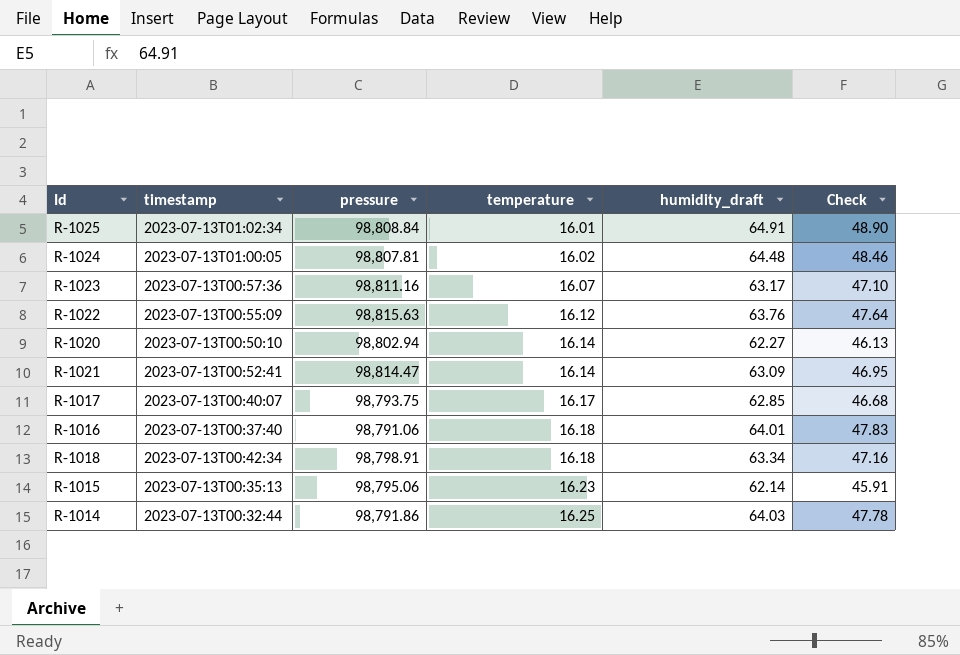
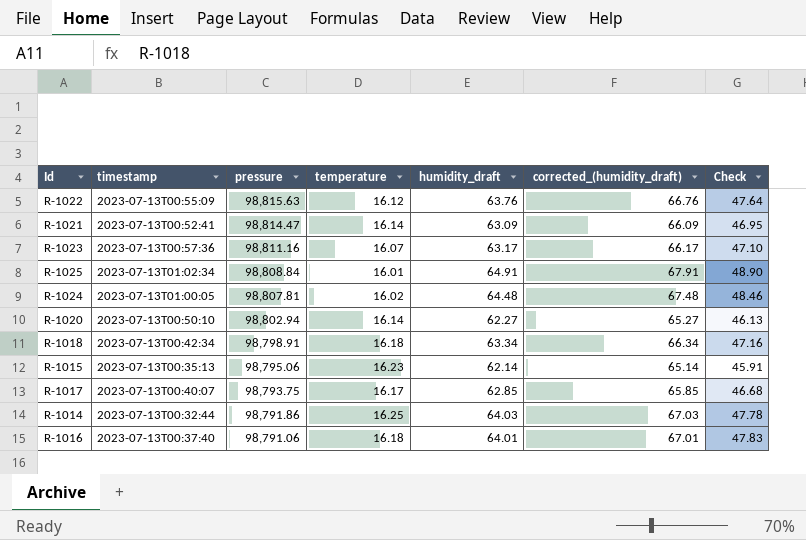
row order: temperature ascending -> pressure descending
column corrected_(humidity_draft) | formula: none -> [humidity_draft] + 3

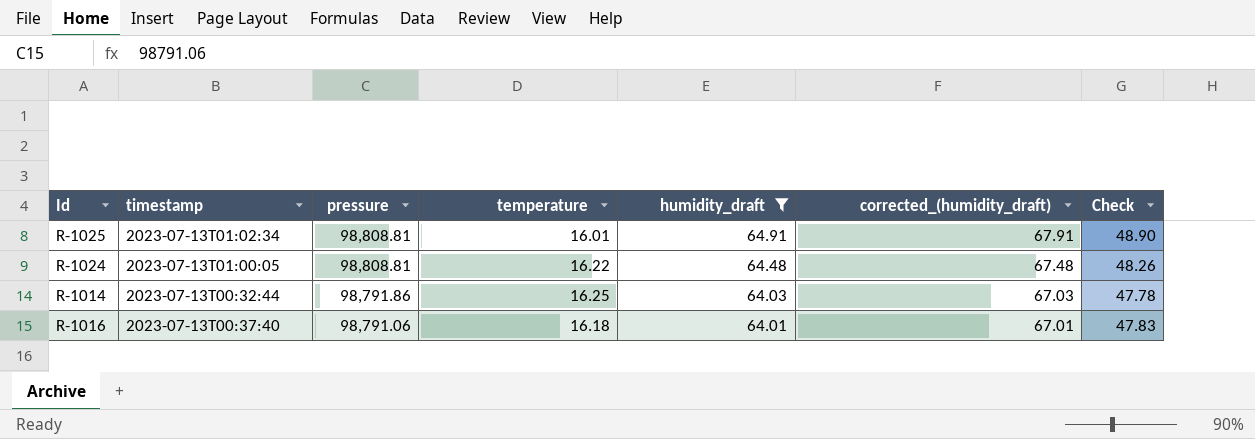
filter: none -> humidity_draft >= 64.01
R-1025 | pressure: 98,808.84 -> 98,808.81
R-1024 | pressure: 98,807.81 -> 98,808.81
R-1024 | temperature: 16.02 -> 16.22
R-1024 | Check: 48.46 -> 48.26

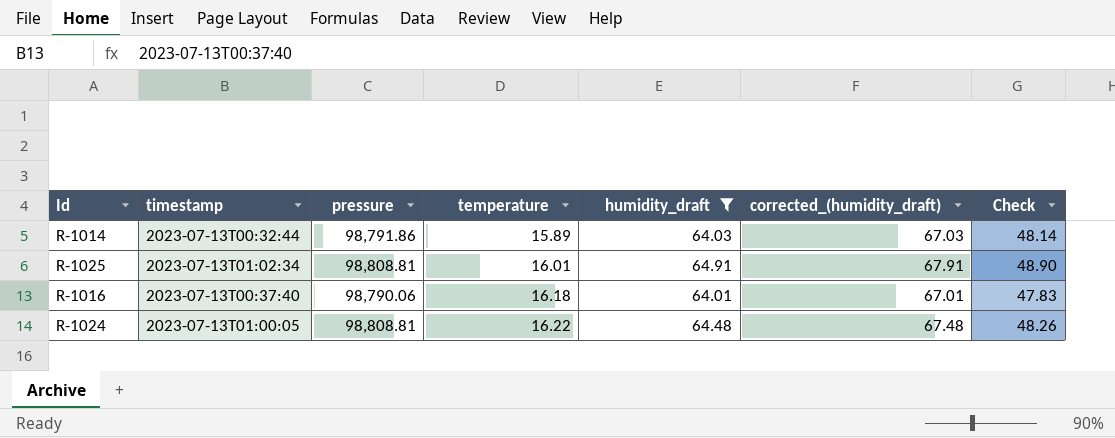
row order: pressure descending -> temperature ascending
R-1014 | temperature: 16.25 -> 15.89
R-1014 | Check: 47.78 -> 48.14
R-1016 | pressure: 98,791.06 -> 98,790.06

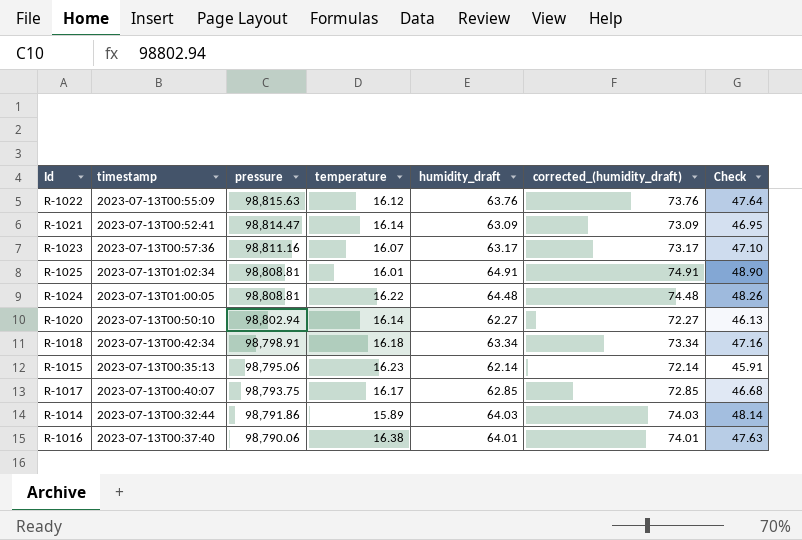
filter: humidity_draft >= 64.01 -> none
row order: temperature ascending -> pressure descending
column corrected_(humidity_draft) | formula: [humidity_draft] + 3 -> [humidity_draft] + 10
R-1016 | temperature: 16.18 -> 16.38
R-1016 | Check: 47.83 -> 47.63

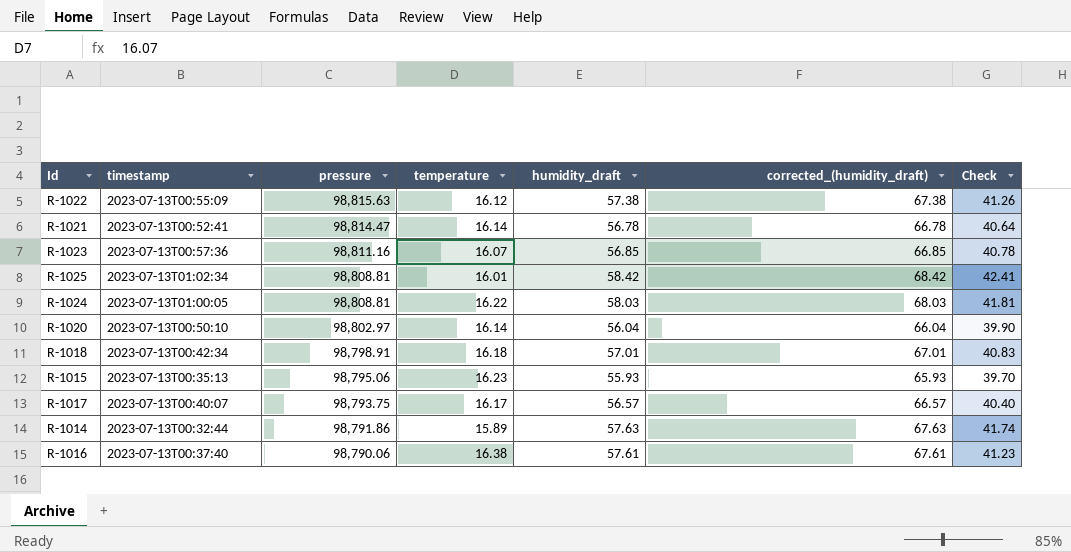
R-1022 | humidity_draft: 63.76 -> 57.38
R-1022 | corrected_(humidity_draft): 73.76 -> 67.38
R-1022 | Check: 47.64 -> 41.26
R-1021 | humidity_draft: 63.09 -> 56.78
R-1021 | corrected_(humidity_draft): 73.09 -> 66.78
R-1021 | Check: 46.95 -> 40.64
R-1023 | humidity_draft: 63.17 -> 56.85
R-1023 | corrected_(humidity_draft): 73.17 -> 66.85
R-1023 | Check: 47.10 -> 40.78
R-1025 | humidity_draft: 64.91 -> 58.42
R-1025 | corrected_(humidity_draft): 74.91 -> 68.42
R-1025 | Check: 48.90 -> 42.41
R-1024 | humidity_draft: 64.48 -> 58.03
R-1024 | corrected_(humidity_draft): 74.48 -> 68.03
R-1024 | Check: 48.26 -> 41.81
R-1020 | pressure: 98,802.94 -> 98,802.97
R-1020 | humidity_draft: 62.27 -> 56.04
R-1020 | corrected_(humidity_draft): 72.27 -> 66.04
R-1020 | Check: 46.13 -> 39.90
R-1018 | humidity_draft: 63.34 -> 57.01
R-1018 | corrected_(humidity_draft): 73.34 -> 67.01
R-1018 | Check: 47.16 -> 40.83
R-1015 | humidity_draft: 62.14 -> 55.93
R-1015 | corrected_(humidity_draft): 72.14 -> 65.93
R-1015 | Check: 45.91 -> 39.70
R-1017 | humidity_draft: 62.85 -> 56.57
R-1017 | corrected_(humidity_draft): 72.85 -> 66.57
R-1017 | Check: 46.68 -> 40.40
R-1014 | humidity_draft: 64.03 -> 57.63
R-1014 | corrected_(humidity_draft): 74.03 -> 67.63
R-1014 | Check: 48.14 -> 41.74
R-1016 | humidity_draft: 64.01 -> 57.61
R-1016 | corrected_(humidity_draft): 74.01 -> 67.61
R-1016 | Check: 47.63 -> 41.23

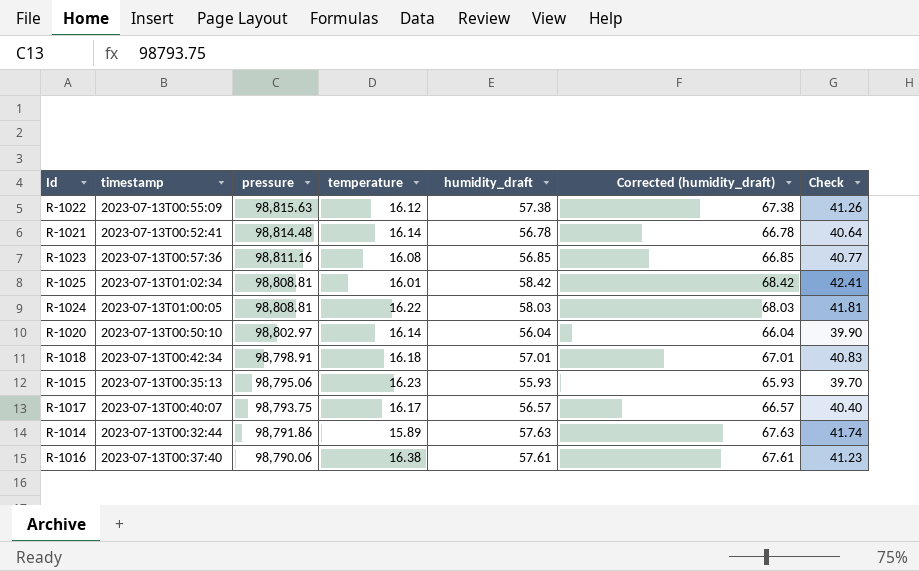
column name: corrected_(humidity_draft) -> Corrected (humidity_draft)
R-1021 | pressure: 98,814.47 -> 98,814.48
R-1023 | temperature: 16.07 -> 16.08
R-1023 | Check: 40.78 -> 40.77

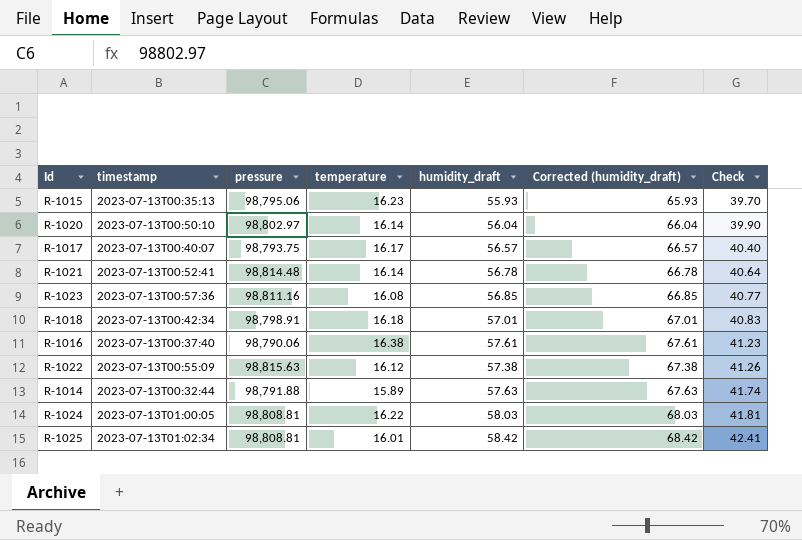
row order: pressure descending -> Check ascending
R-1014 | pressure: 98,791.86 -> 98,791.88

